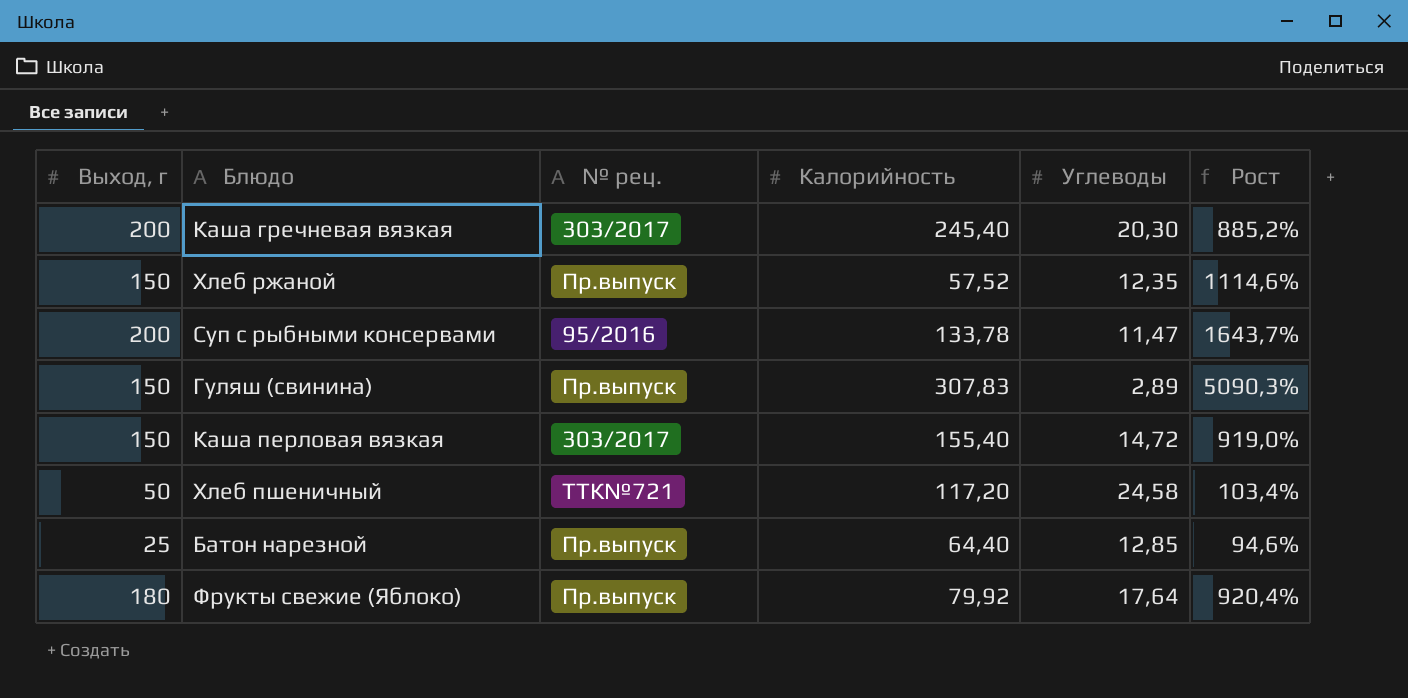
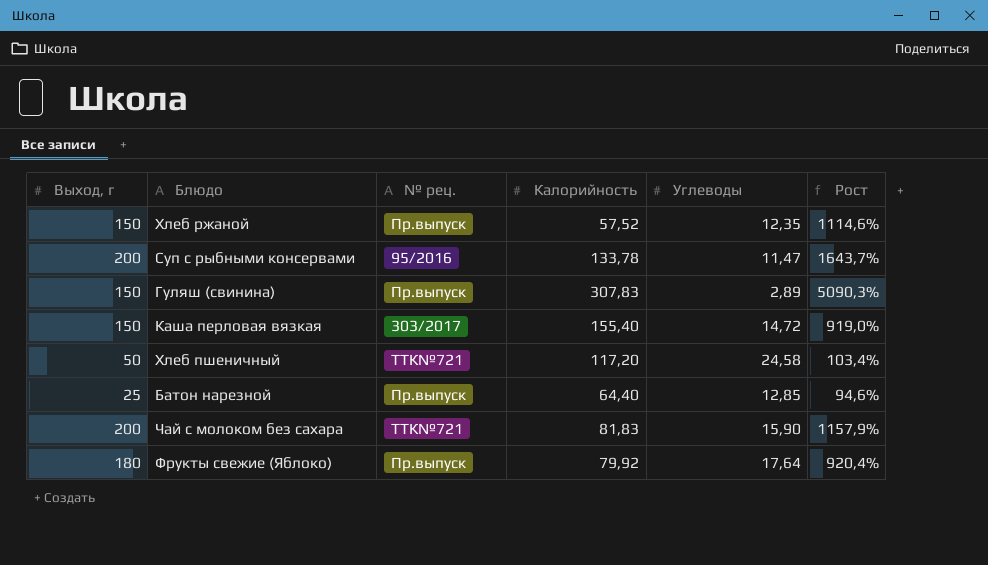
row Каша гречневая вязкая: 200 | 303/2017 | 245,40 | 20,30 | 885,2% -> none
row Чай с молоком без сахара: none -> 200 | ТТК№721 | 81,83 | 15,90 | 1157,9%

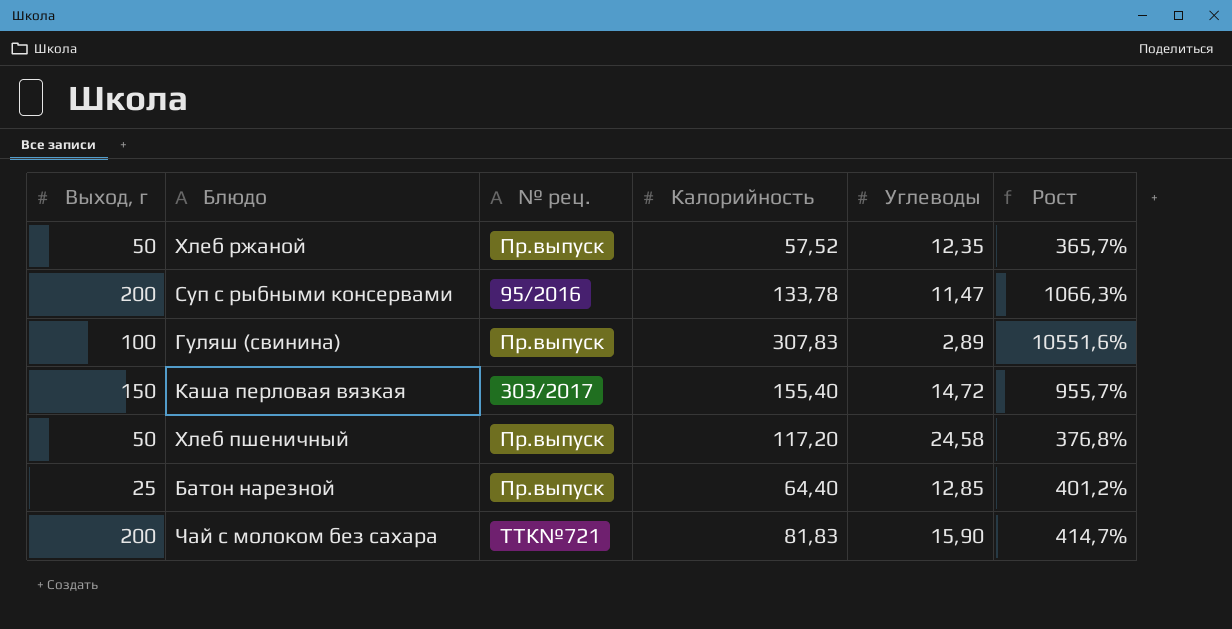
column Рост | formula: ([Выход, г] - [Углеводы]) / [Углеводы] -> ([Калорийность] - [Углеводы]) / [Углеводы]
row Фрукты свежие (Яблоко): 180 | Пр.выпуск | 79,92 | 17,64 | 920,4% -> none
Хлеб ржаной | Выход, г: 150 -> 50
Гуляш (свинина) | Выход, г: 150 -> 100
Хлеб пшеничный | № рец.: ТТК№721 -> Пр.выпуск

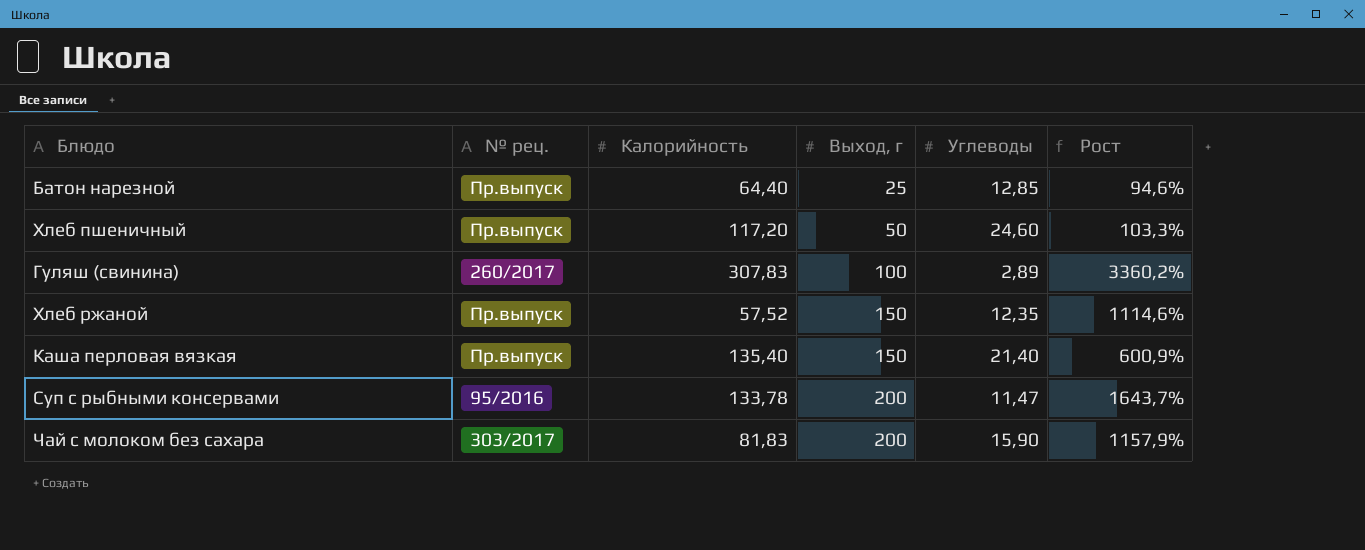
row order: none -> Выход, г ascending
column Выход, г | position: 1 -> 4
column Рост | formula: ([Калорийность] - [Углеводы]) / [Углеводы] -> ([Выход, г] - [Углеводы]) / [Углеводы]
Хлеб пшеничный | Углеводы: 24,58 -> 24,60
Гуляш (свинина) | № рец.: Пр.выпуск -> 260/2017
Хлеб ржаной | Выход, г: 50 -> 150
Каша перловая вязкая | № рец.: 303/2017 -> Пр.выпуск
Каша перловая вязкая | Калорийность: 155,40 -> 135,40
Каша перловая вязкая | Углеводы: 14,72 -> 21,40
Чай с молоком без сахара | № рец.: ТТК№721 -> 303/2017

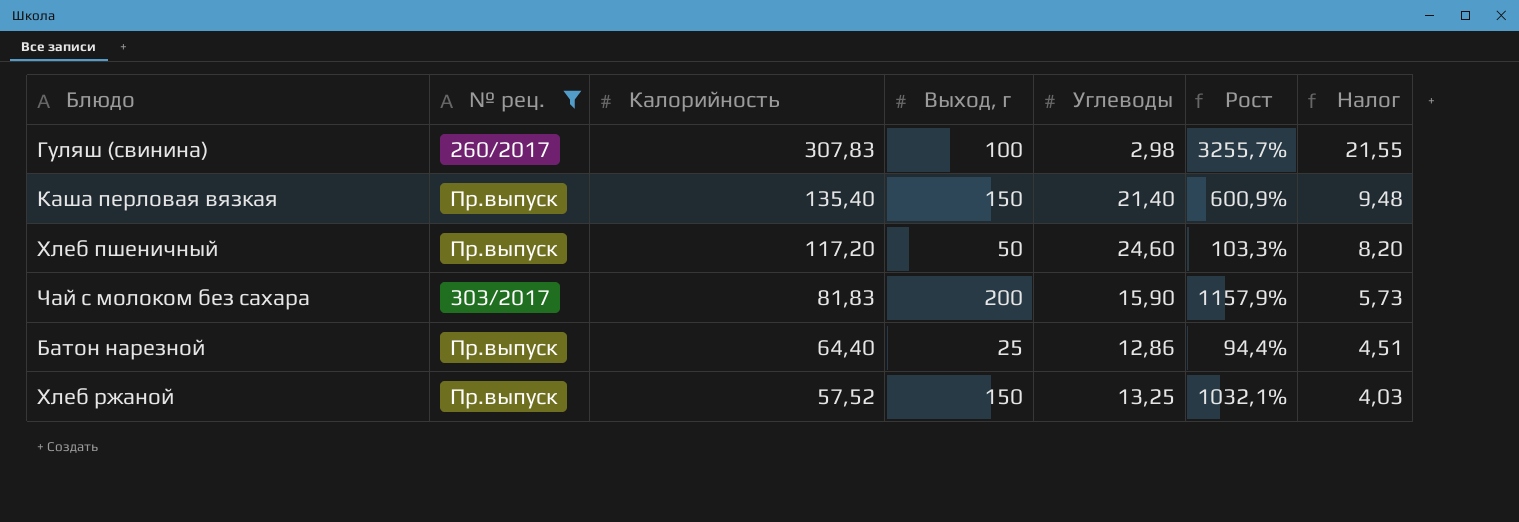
filter: none -> № рец. != 95/2016
row order: Выход, г ascending -> Калорийность descending
column Налог | formula: none -> [Калорийность] * 0,07
Гуляш (свинина) | Углеводы: 2,89 -> 2,98
Гуляш (свинина) | Рост: 3360,2% -> 3255,7%
Батон нарезной | Углеводы: 12,85 -> 12,86
Батон нарезной | Рост: 94,6% -> 94,4%
Хлеб ржаной | Углеводы: 12,35 -> 13,25
Хлеб ржаной | Рост: 1114,6% -> 1032,1%

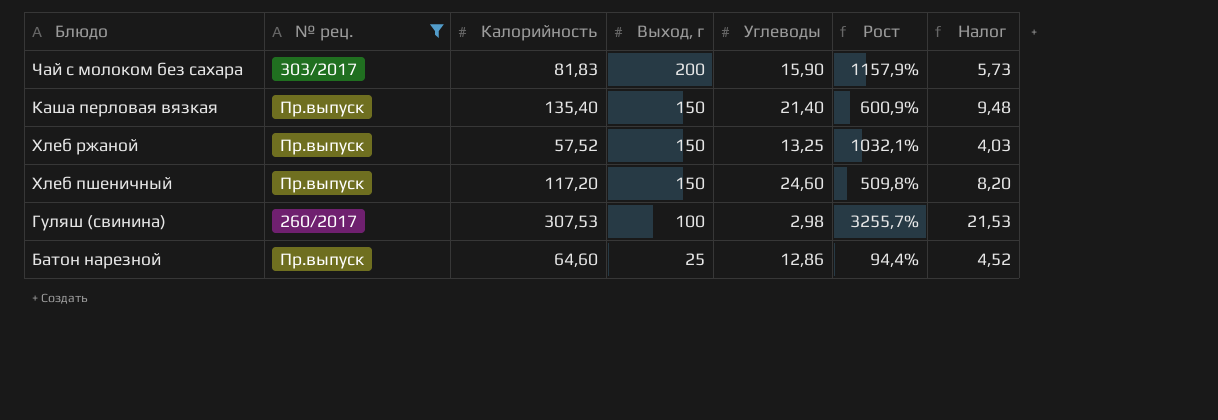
row order: Калорийность descending -> Выход, г descending
Хлеб пшеничный | Выход, г: 50 -> 150
Хлеб пшеничный | Рост: 103,3% -> 509,8%
Гуляш (свинина) | Калорийность: 307,83 -> 307,53
Гуляш (свинина) | Налог: 21,55 -> 21,53
Батон нарезной | Калорийность: 64,40 -> 64,60
Батон нарезной | Налог: 4,51 -> 4,52

